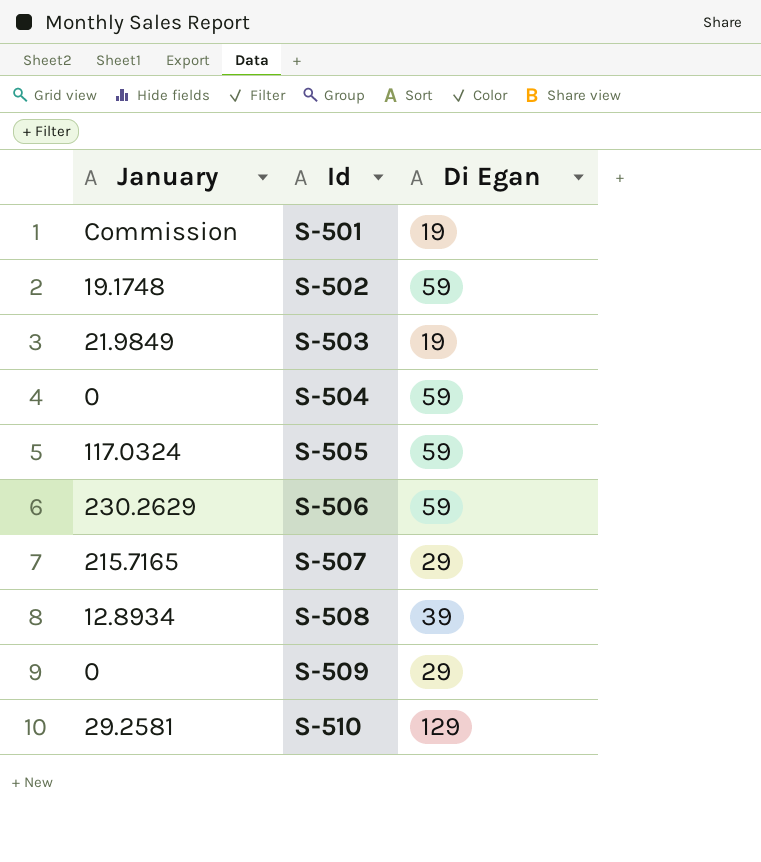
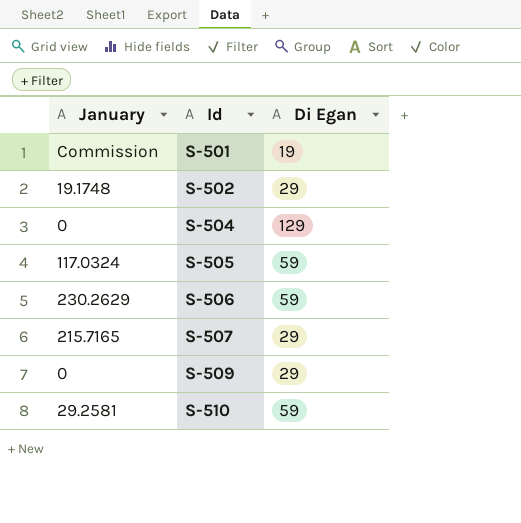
row S-503: 21.9849 | 19 -> none
row S-508: 12.8934 | 39 -> none
S-502 | Di Egan: 59 -> 29
S-504 | Di Egan: 59 -> 129
S-510 | Di Egan: 129 -> 59

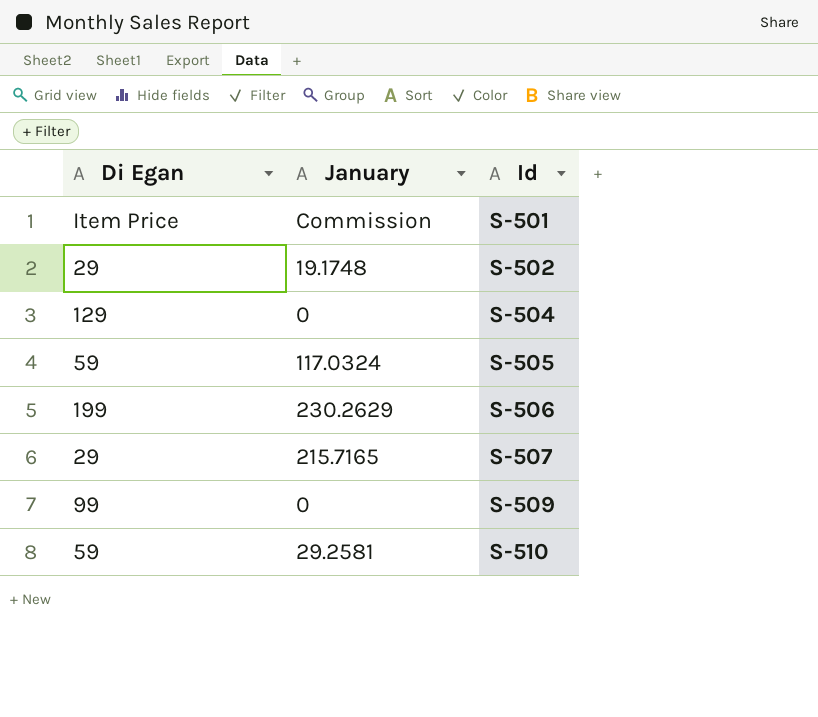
column Di Egan | position: 3 -> 1
S-501 | Di Egan: 19 -> Item Price
S-506 | Di Egan: 59 -> 199
S-509 | Di Egan: 29 -> 99

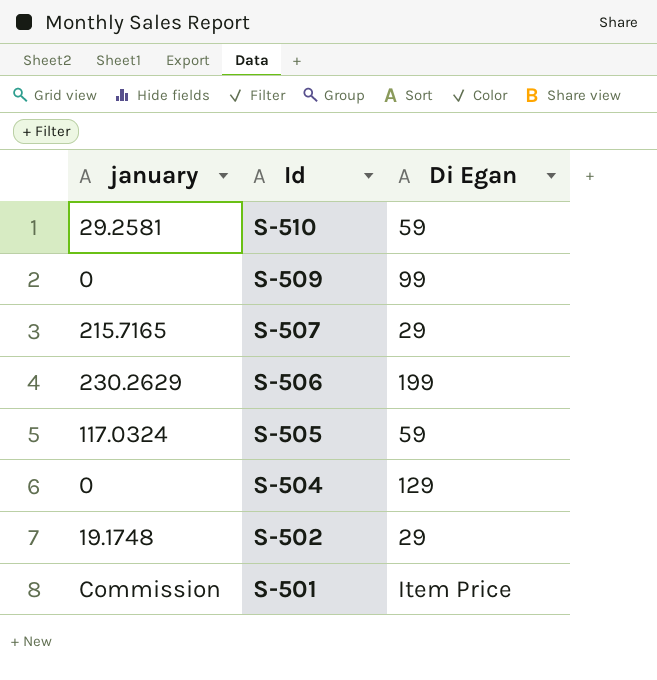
row order: Id ascending -> Id descending
column name: January -> january
column Di Egan | position: 1 -> 3

